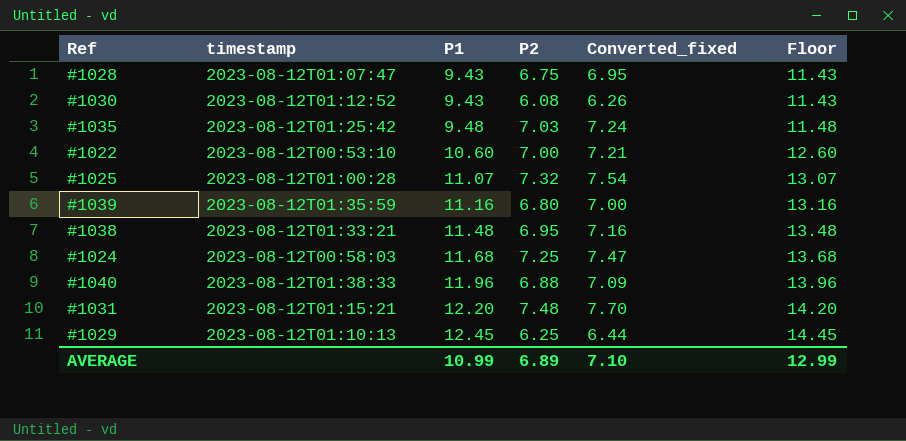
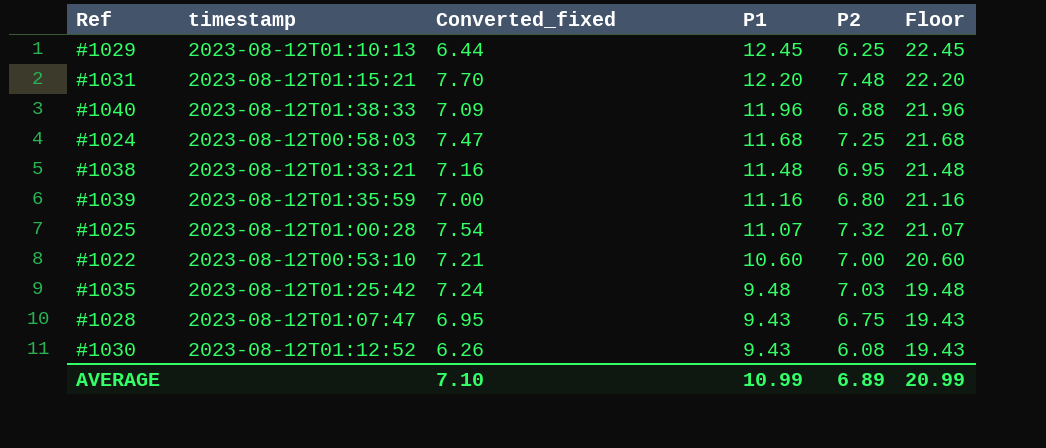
row order: P1 ascending -> P1 descending
column Converted_fixed | position: 5 -> 3
column Floor | formula: [P1] + 2 -> [P1] + 10
AVERAGE | Floor: 12.99 -> 20.99

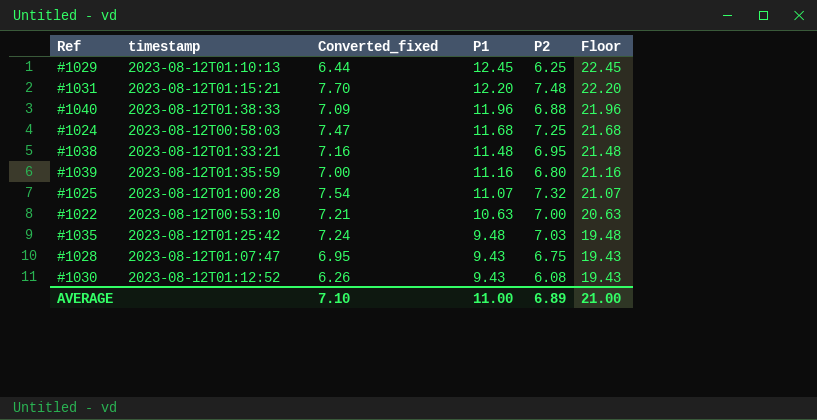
#1022 | P1: 10.60 -> 10.63
#1022 | Floor: 20.60 -> 20.63
AVERAGE | P1: 10.99 -> 11.00
AVERAGE | Floor: 20.99 -> 21.00

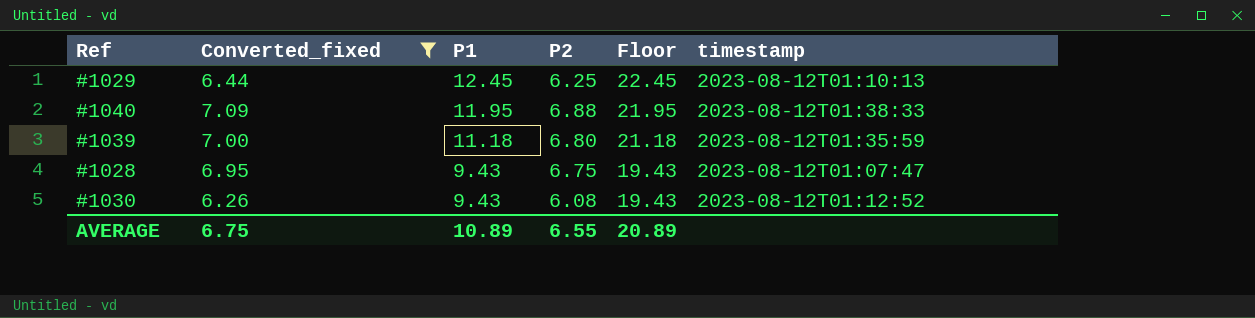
filter: none -> Converted_fixed <= 7.09
column timestamp | position: 2 -> 6
#1040 | P1: 11.96 -> 11.95
#1040 | Floor: 21.96 -> 21.95
#1039 | P1: 11.16 -> 11.18
#1039 | Floor: 21.16 -> 21.18
AVERAGE | Converted_fixed: 7.10 -> 6.75
AVERAGE | P1: 11.00 -> 10.89
AVERAGE | P2: 6.89 -> 6.55
AVERAGE | Floor: 21.00 -> 20.89

